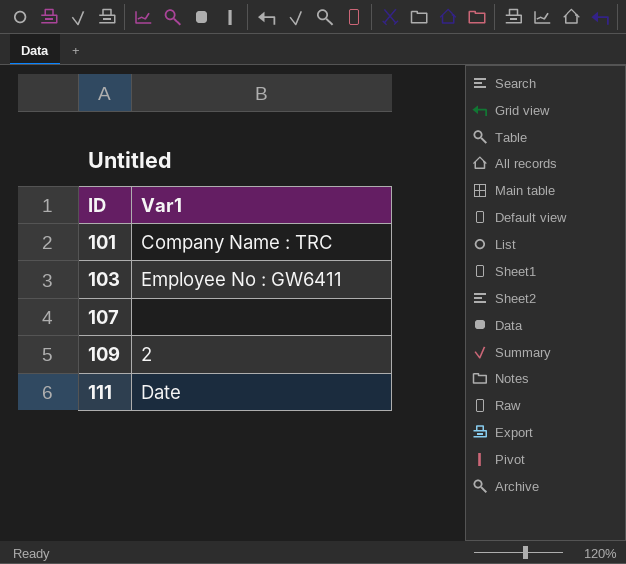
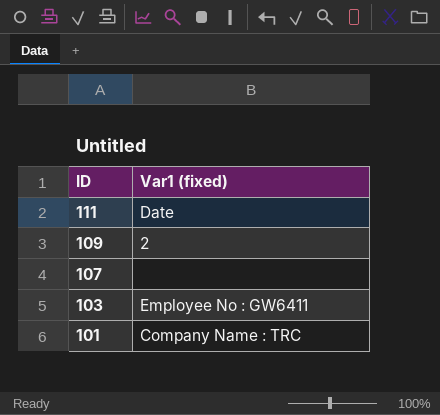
row order: ID ascending -> ID descending
column name: Var1 -> Var1 (fixed)

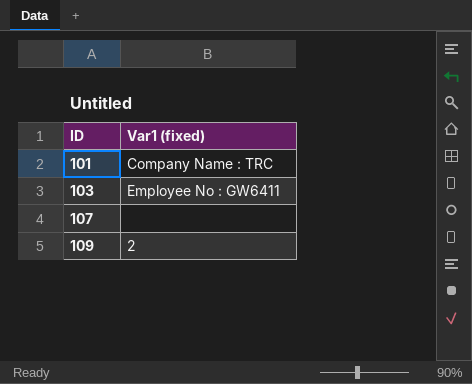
row order: ID descending -> ID ascending
row 111: Date -> none

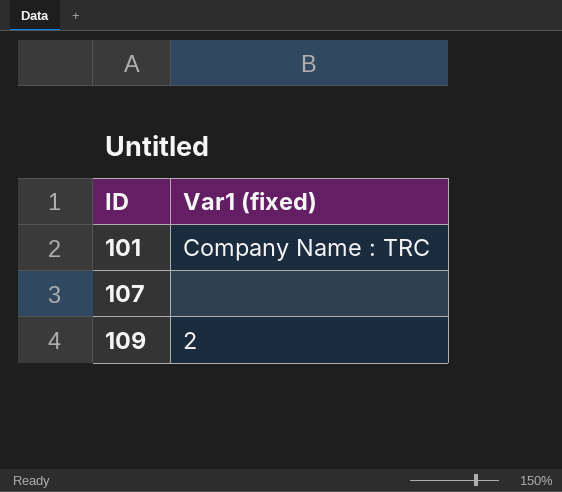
row 103: Employee No : GW6411 -> none

